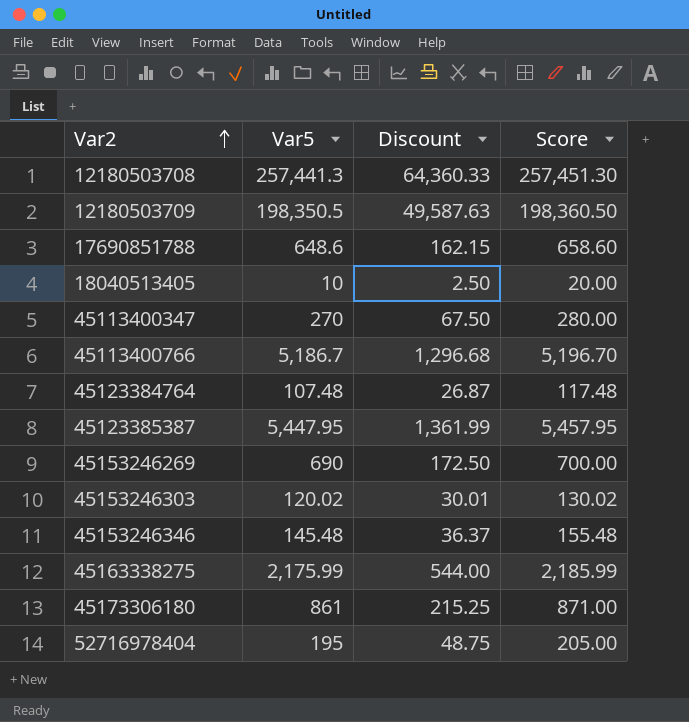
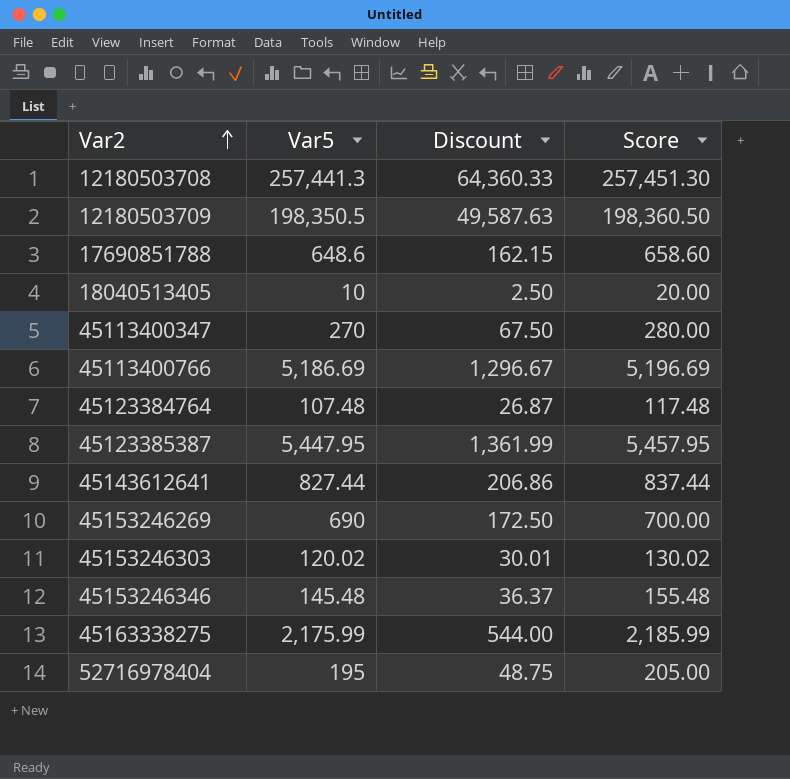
row 45173306180: 861 | 215.25 | 871.00 -> none
45113400766 | Var5: 5,186.7 -> 5,186.69
45113400766 | Discount: 1,296.68 -> 1,296.67
45113400766 | Score: 5,196.70 -> 5,196.69
row 45143612641: none -> 827.44 | 206.86 | 837.44

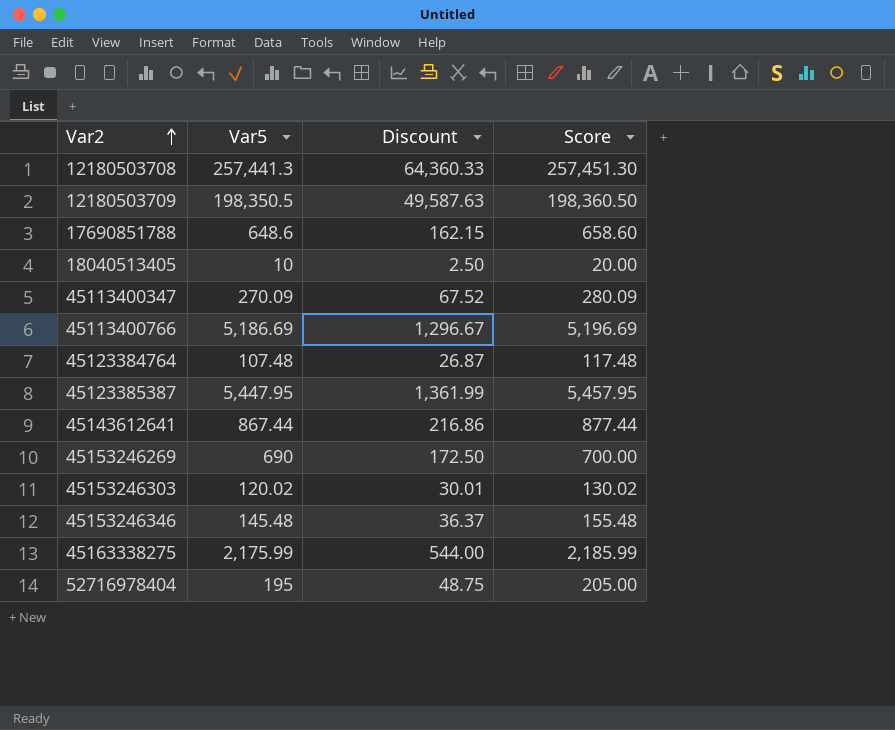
45113400347 | Var5: 270 -> 270.09
45113400347 | Discount: 67.50 -> 67.52
45113400347 | Score: 280.00 -> 280.09
45143612641 | Var5: 827.44 -> 867.44
45143612641 | Discount: 206.86 -> 216.86
45143612641 | Score: 837.44 -> 877.44

